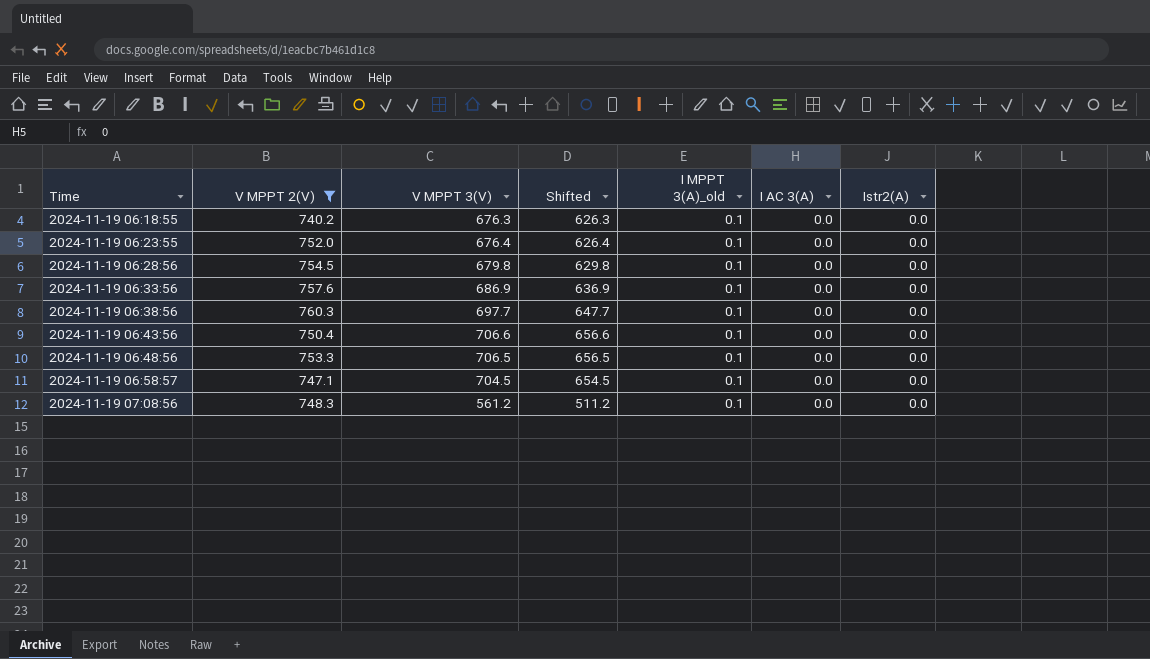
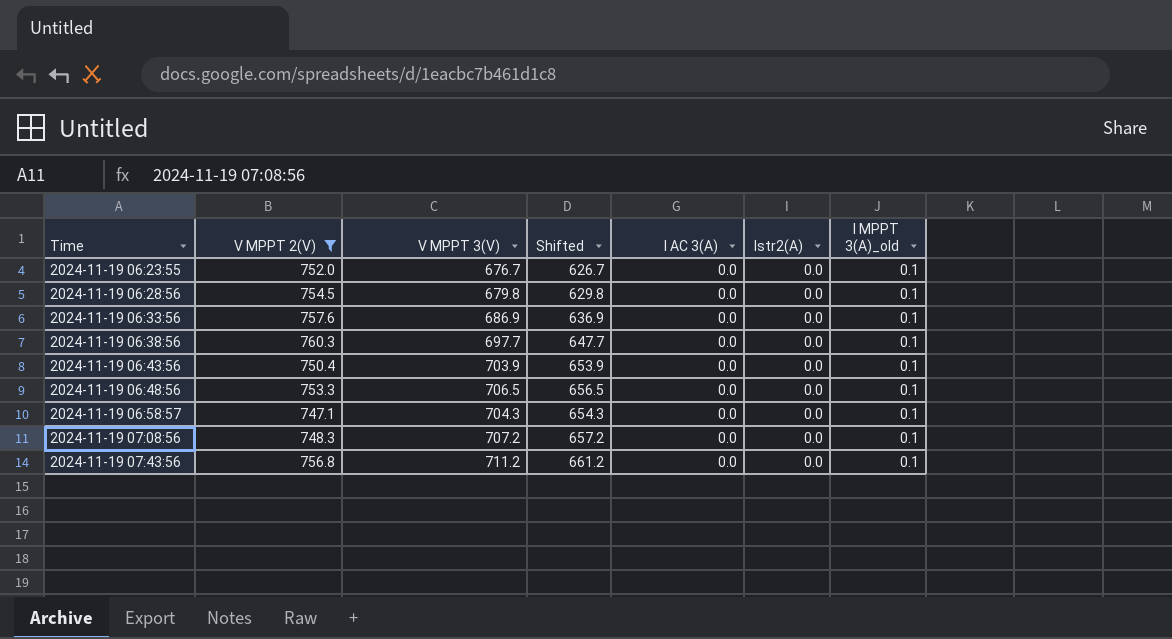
column I MPPT 3(A)_old | position: 5 -> 7
row 2024-11-19 06:18:55: 740.2 | 676.3 | 626.3 | 0.1 | 0.0 | 0.0 -> none
2024-11-19 06:23:55 | V MPPT 3(V): 676.4 -> 676.7
2024-11-19 06:23:55 | Shifted: 626.4 -> 626.7
2024-11-19 06:43:56 | V MPPT 3(V): 706.6 -> 703.9
2024-11-19 06:43:56 | Shifted: 656.6 -> 653.9
2024-11-19 06:58:57 | V MPPT 3(V): 704.5 -> 704.3
2024-11-19 06:58:57 | Shifted: 654.5 -> 654.3
2024-11-19 07:08:56 | V MPPT 3(V): 561.2 -> 707.2
2024-11-19 07:08:56 | Shifted: 511.2 -> 657.2
row 2024-11-19 07:43:56: none -> 756.8 | 711.2 | 661.2 | 0.0 | 0.0 | 0.1

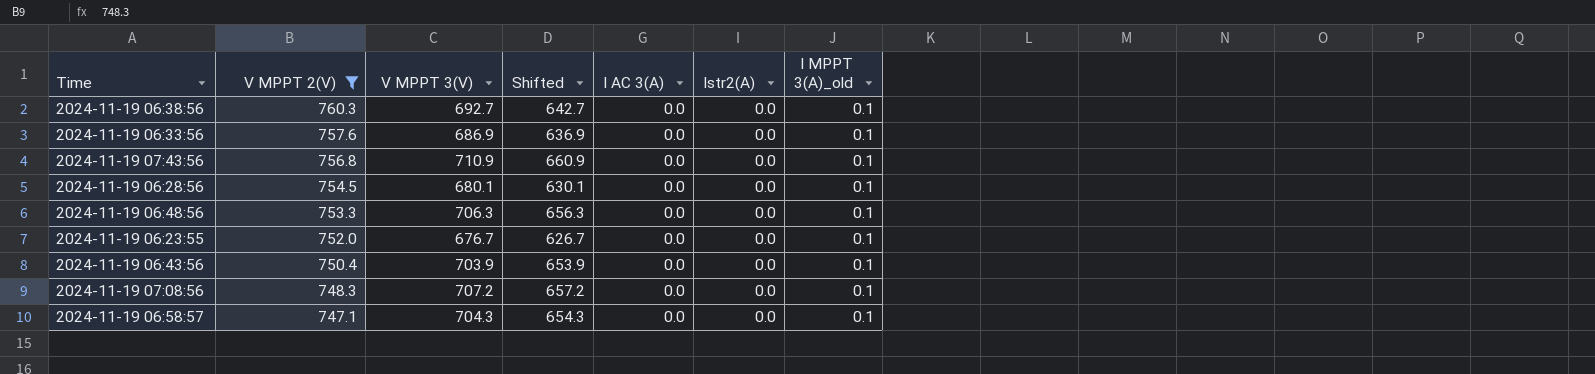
row order: Time ascending -> V MPPT 2(V) descending
2024-11-19 06:38:56 | V MPPT 3(V): 697.7 -> 692.7
2024-11-19 06:38:56 | Shifted: 647.7 -> 642.7
2024-11-19 07:43:56 | V MPPT 3(V): 711.2 -> 710.9
2024-11-19 07:43:56 | Shifted: 661.2 -> 660.9
2024-11-19 06:28:56 | V MPPT 3(V): 679.8 -> 680.1
2024-11-19 06:28:56 | Shifted: 629.8 -> 630.1
2024-11-19 06:48:56 | V MPPT 3(V): 706.5 -> 706.3
2024-11-19 06:48:56 | Shifted: 656.5 -> 656.3

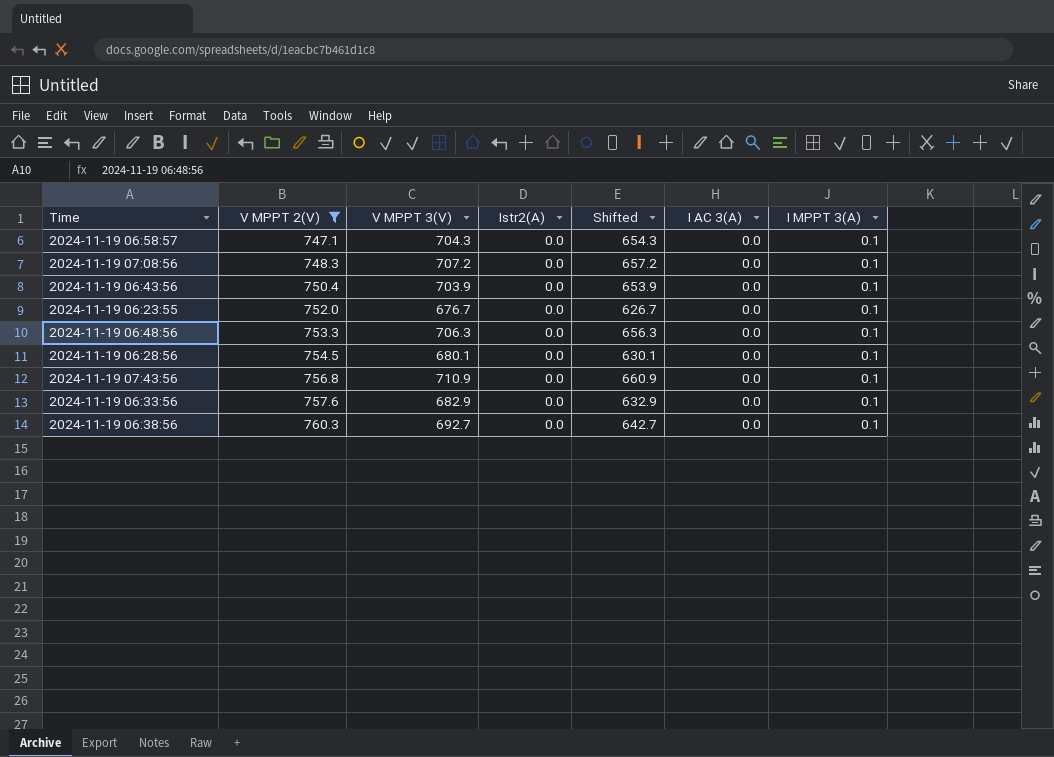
row order: V MPPT 2(V) descending -> V MPPT 2(V) ascending
column Istr2(A) | position: 6 -> 4
column name: I MPPT 3(A)_old -> I MPPT 3(A)
2024-11-19 06:33:56 | V MPPT 3(V): 686.9 -> 682.9
2024-11-19 06:33:56 | Shifted: 636.9 -> 632.9

